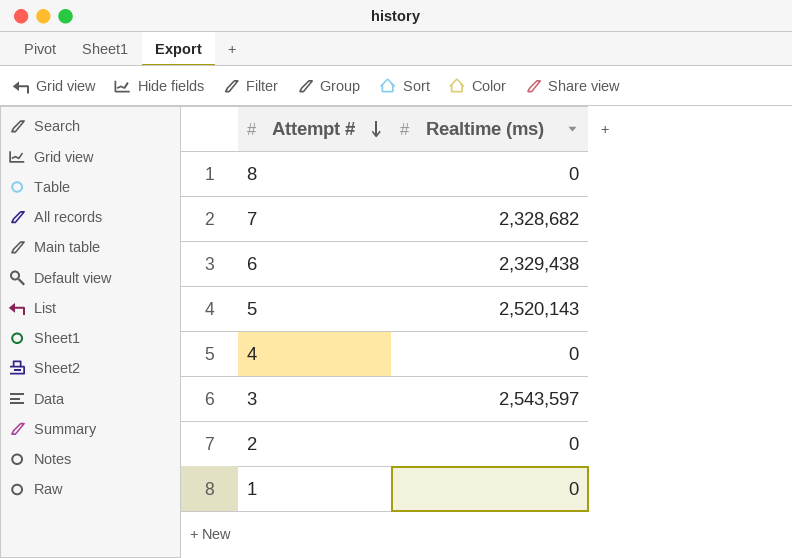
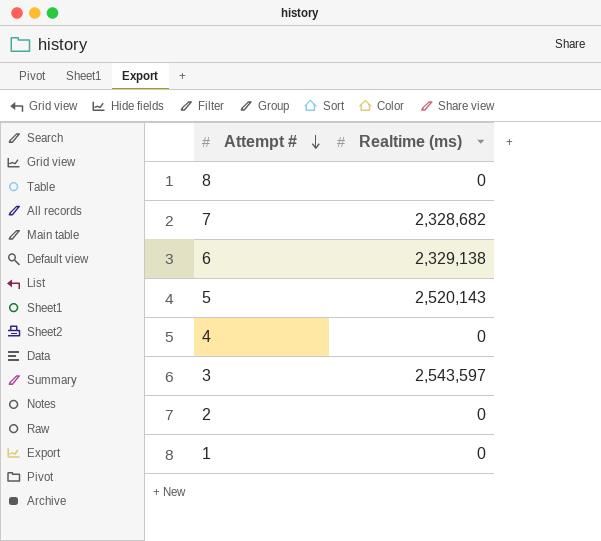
6 | Realtime (ms): 2,329,438 -> 2,329,138

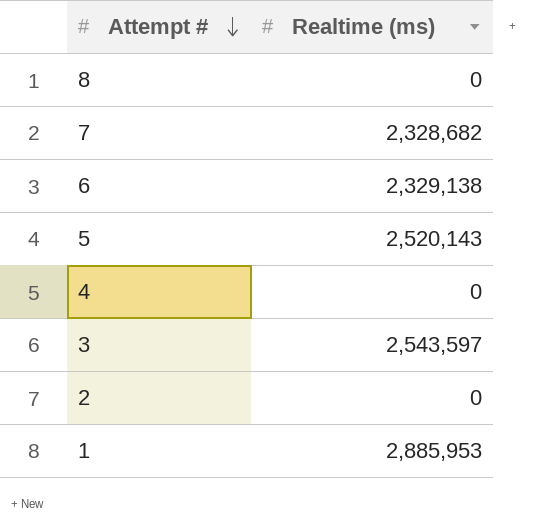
1 | Realtime (ms): 0 -> 2,885,953

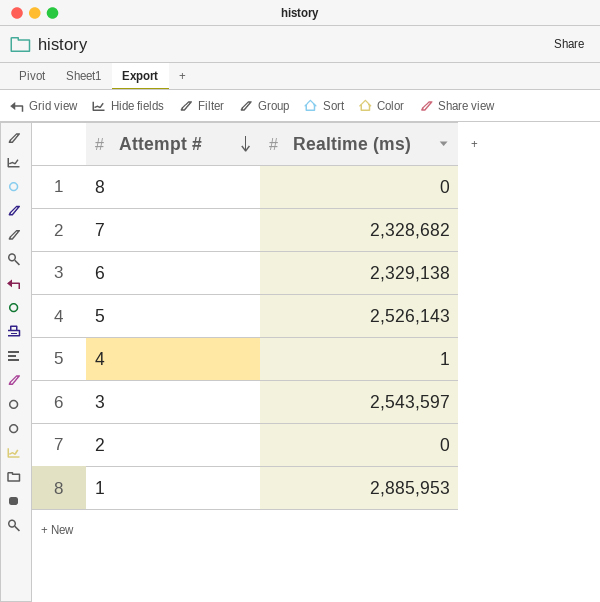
5 | Realtime (ms): 2,520,143 -> 2,526,143
4 | Realtime (ms): 0 -> 1

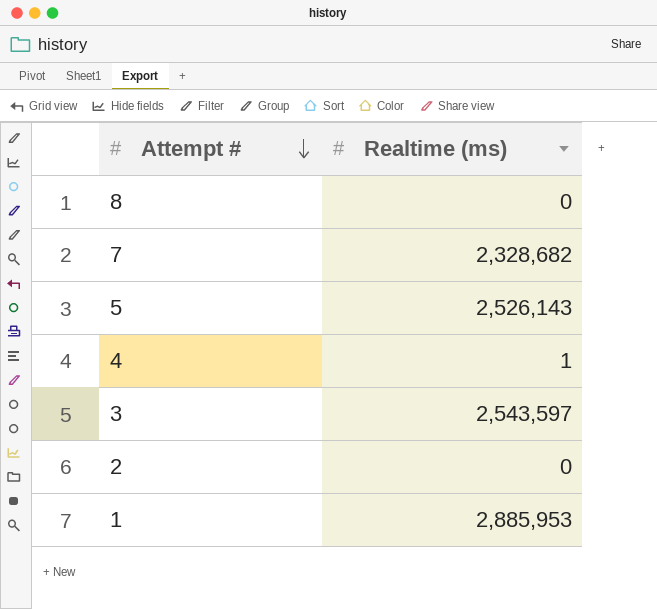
row 6: 2,329,138 -> none

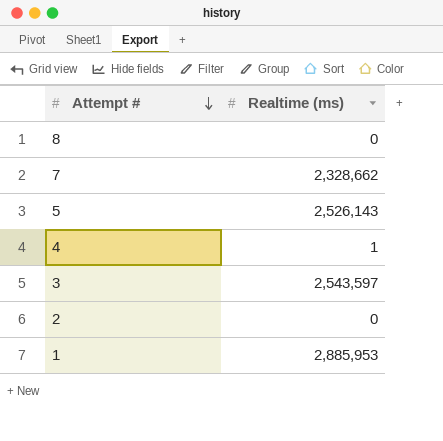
7 | Realtime (ms): 2,328,682 -> 2,328,662

